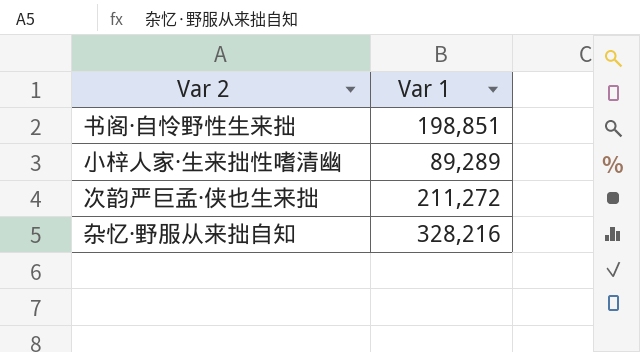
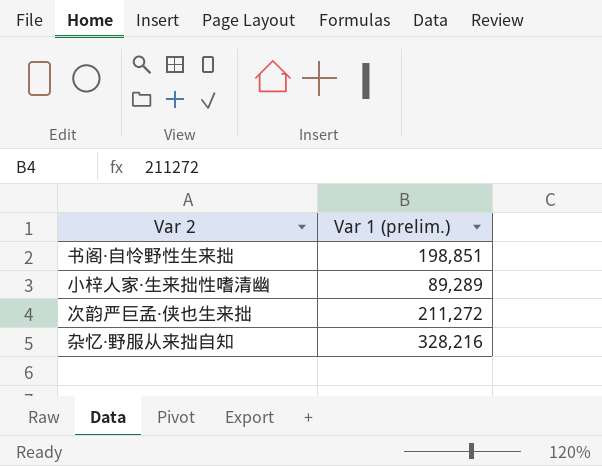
column name: Var 1 -> Var 1 (prelim.)

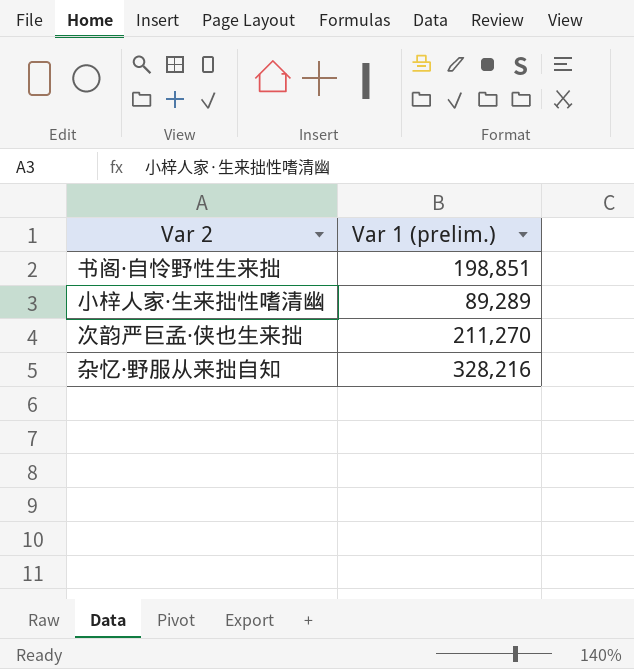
次韵严巨孟·侠也生来拙 | Var 1 (prelim.): 211,272 -> 211,270

